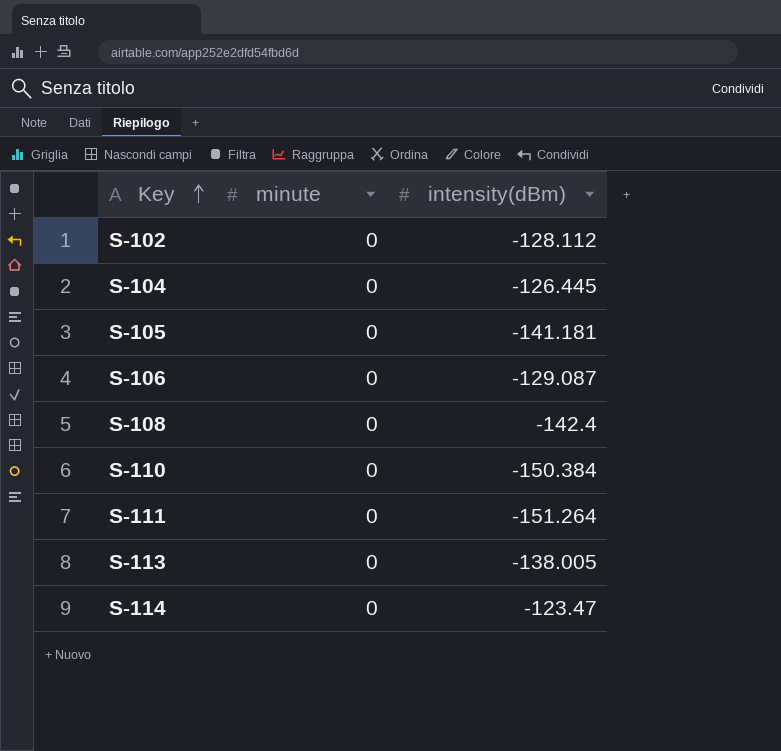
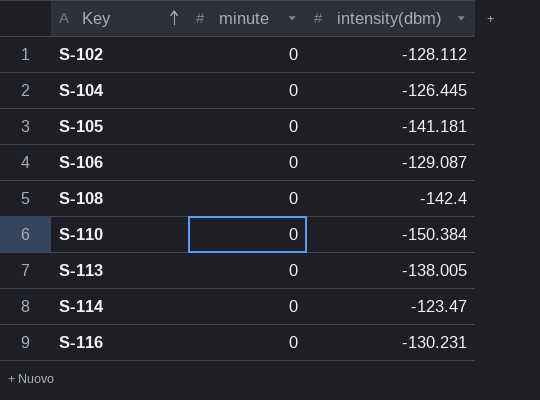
column name: intensity(dBm) -> intensity(dbm)
row S-111: 0 | -151.264 -> none
row S-116: none -> 0 | -130.231

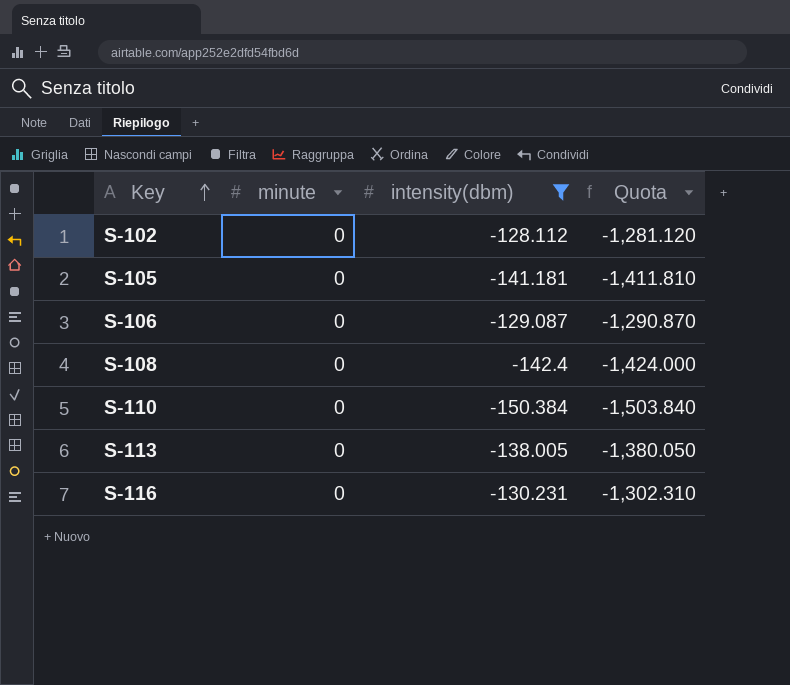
filter: none -> intensity(dbm) <= -128.112
column Quota | formula: none -> [intensity(dbm)] * 10

